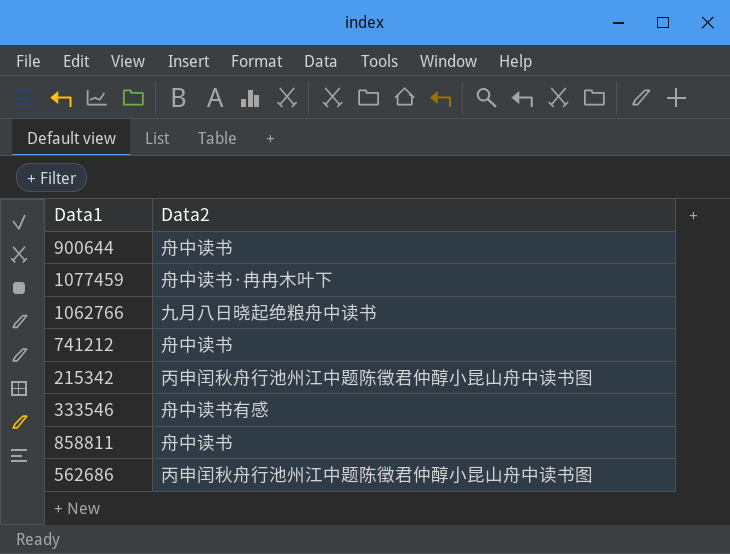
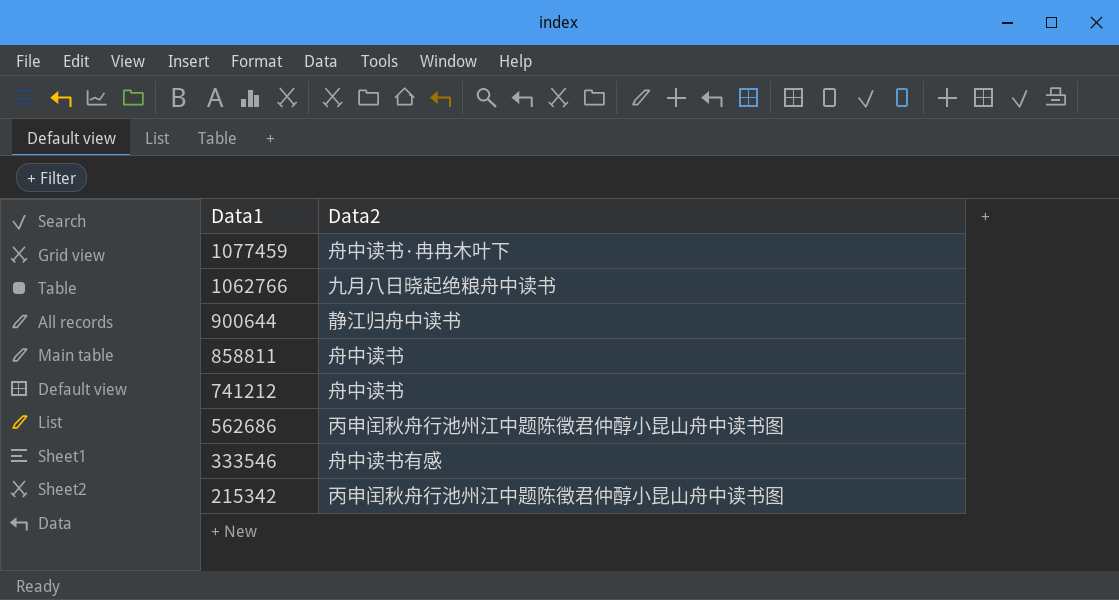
row order: none -> Data1 descending
900644 | Data2: 舟中读书 -> 静江归舟中读书

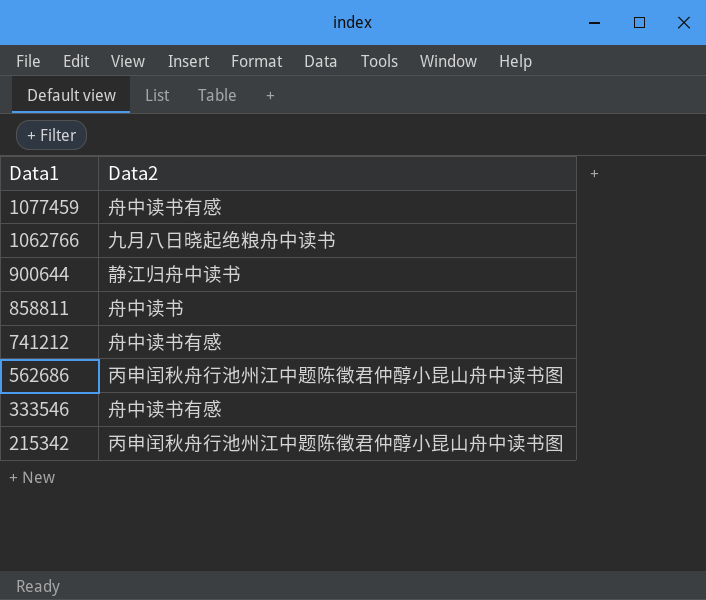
1077459 | Data2: 舟中读书·冉冉木叶下 -> 舟中读书有感
741212 | Data2: 舟中读书 -> 舟中读书有感

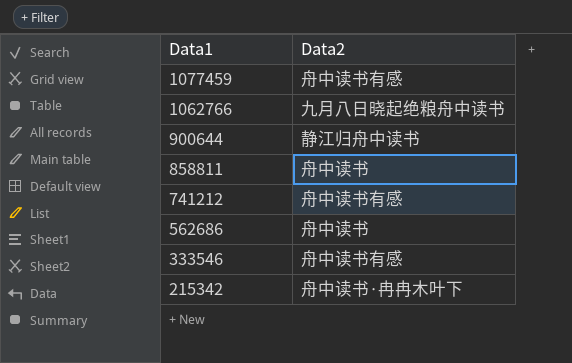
562686 | Data2: 丙申闰秋舟行池州江中题陈徵君仲醇小昆山舟中读书图 -> 舟中读书
215342 | Data2: 丙申闰秋舟行池州江中题陈徵君仲醇小昆山舟中读书图 -> 舟中读书·冉冉木叶下

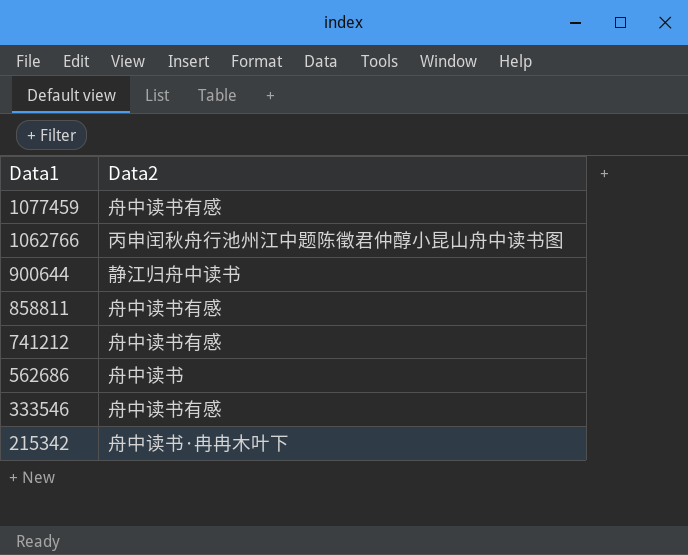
1062766 | Data2: 九月八日晓起绝粮舟中读书 -> 丙申闰秋舟行池州江中题陈徵君仲醇小昆山舟中读书图
858811 | Data2: 舟中读书 -> 舟中读书有感

